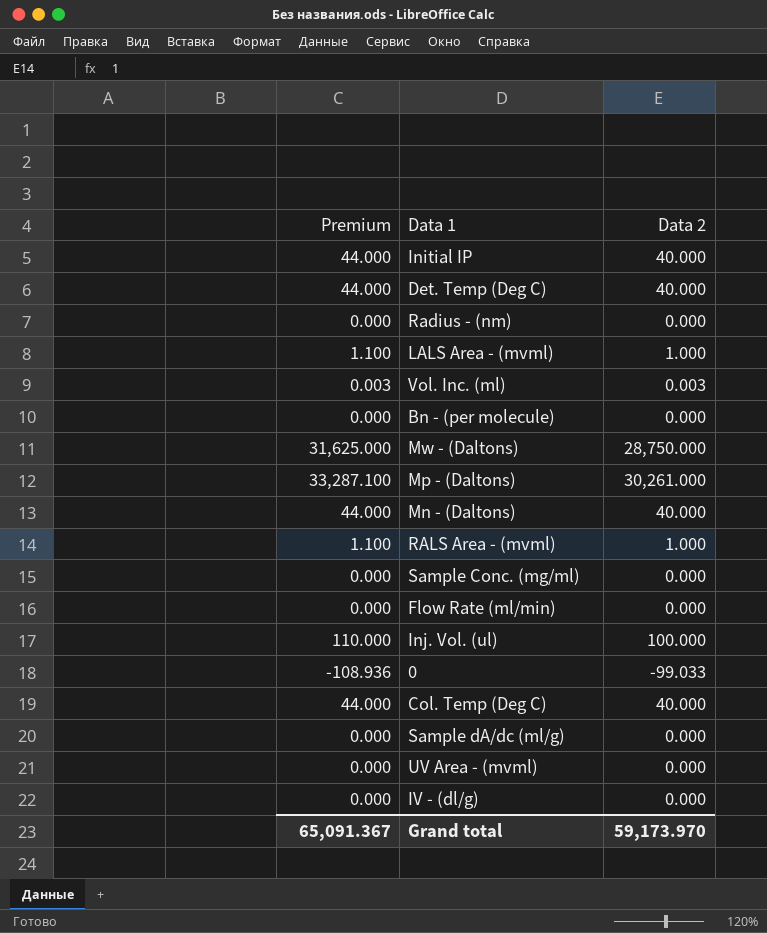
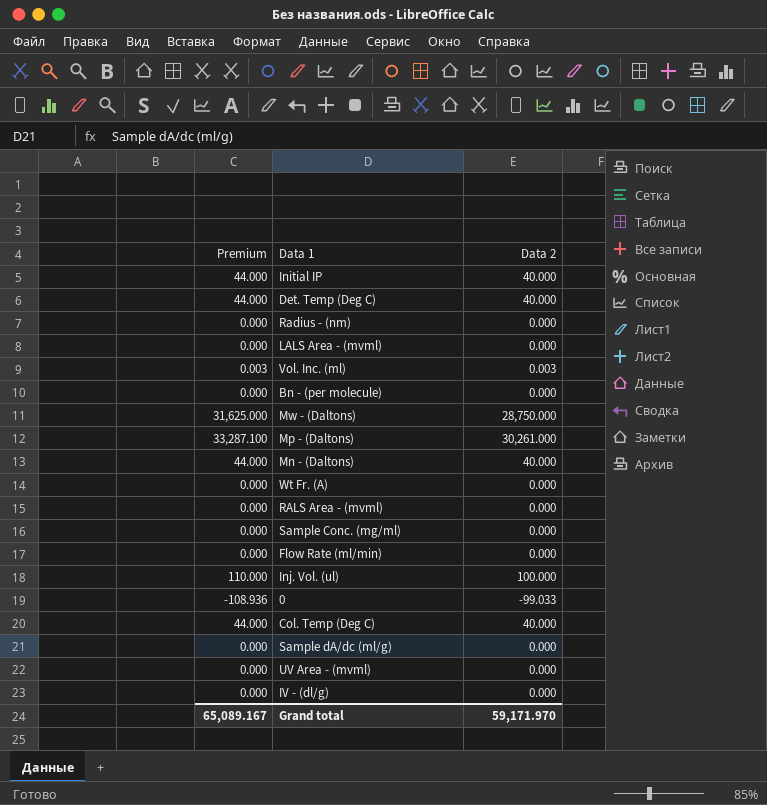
LALS Area - (mvml) | Premium: 1.100 -> 0.000
LALS Area - (mvml) | Data 2: 1.000 -> 0.000
row Wt Fr. (A): none -> 0.000 | 0.000
RALS Area - (mvml) | Premium: 1.100 -> 0.000
RALS Area - (mvml) | Data 2: 1.000 -> 0.000
Grand total | Premium: 65,091.367 -> 65,089.167
Grand total | Data 2: 59,173.970 -> 59,171.970

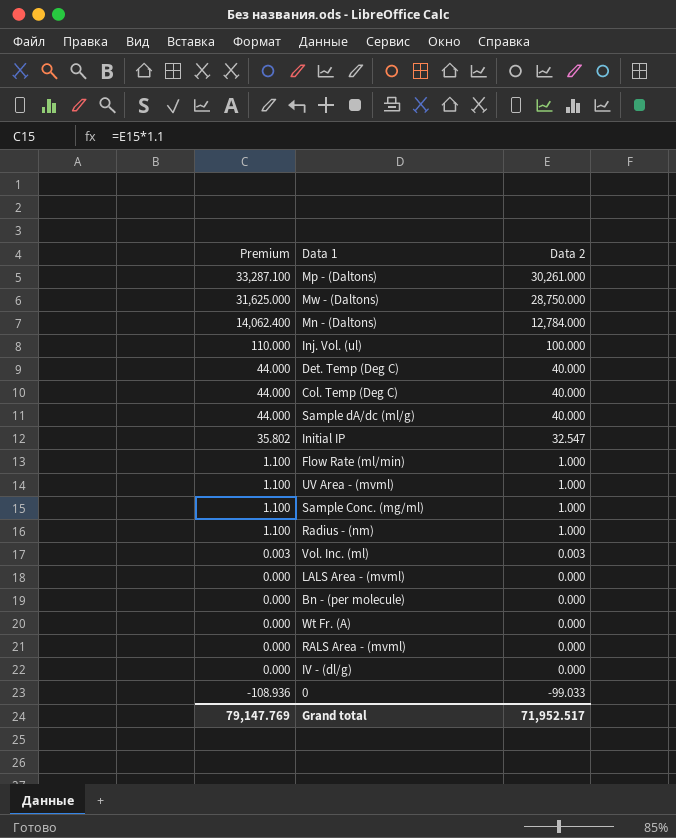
row order: none -> Premium descending
Mn - (Daltons) | Premium: 44.000 -> 14,062.400
Mn - (Daltons) | Data 2: 40.000 -> 12,784.000
Sample dA/dc (ml/g) | Premium: 0.000 -> 44.000
Sample dA/dc (ml/g) | Data 2: 0.000 -> 40.000
Initial IP | Premium: 44.000 -> 35.802
Initial IP | Data 2: 40.000 -> 32.547
Flow Rate (ml/min) | Premium: 0.000 -> 1.100
Flow Rate (ml/min) | Data 2: 0.000 -> 1.000
UV Area - (mvml) | Premium: 0.000 -> 1.100
UV Area - (mvml) | Data 2: 0.000 -> 1.000
Sample Conc. (mg/ml) | Premium: 0.000 -> 1.100
Sample Conc. (mg/ml) | Data 2: 0.000 -> 1.000
Radius - (nm) | Premium: 0.000 -> 1.100
Radius - (nm) | Data 2: 0.000 -> 1.000
Grand total | Premium: 65,089.167 -> 79,147.769
Grand total | Data 2: 59,171.970 -> 71,952.517

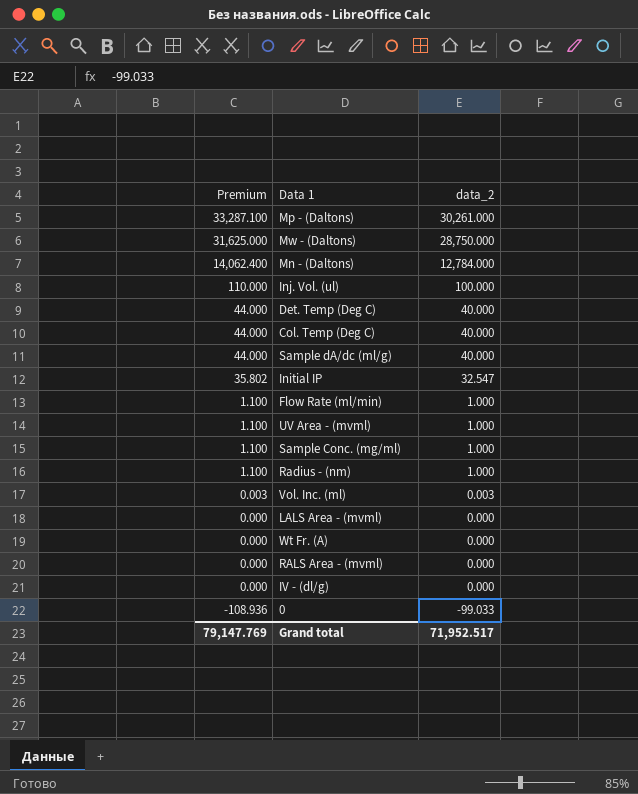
column name: Data 2 -> data_2
row Bn - (per molecule): 0.000 | 0.000 -> none

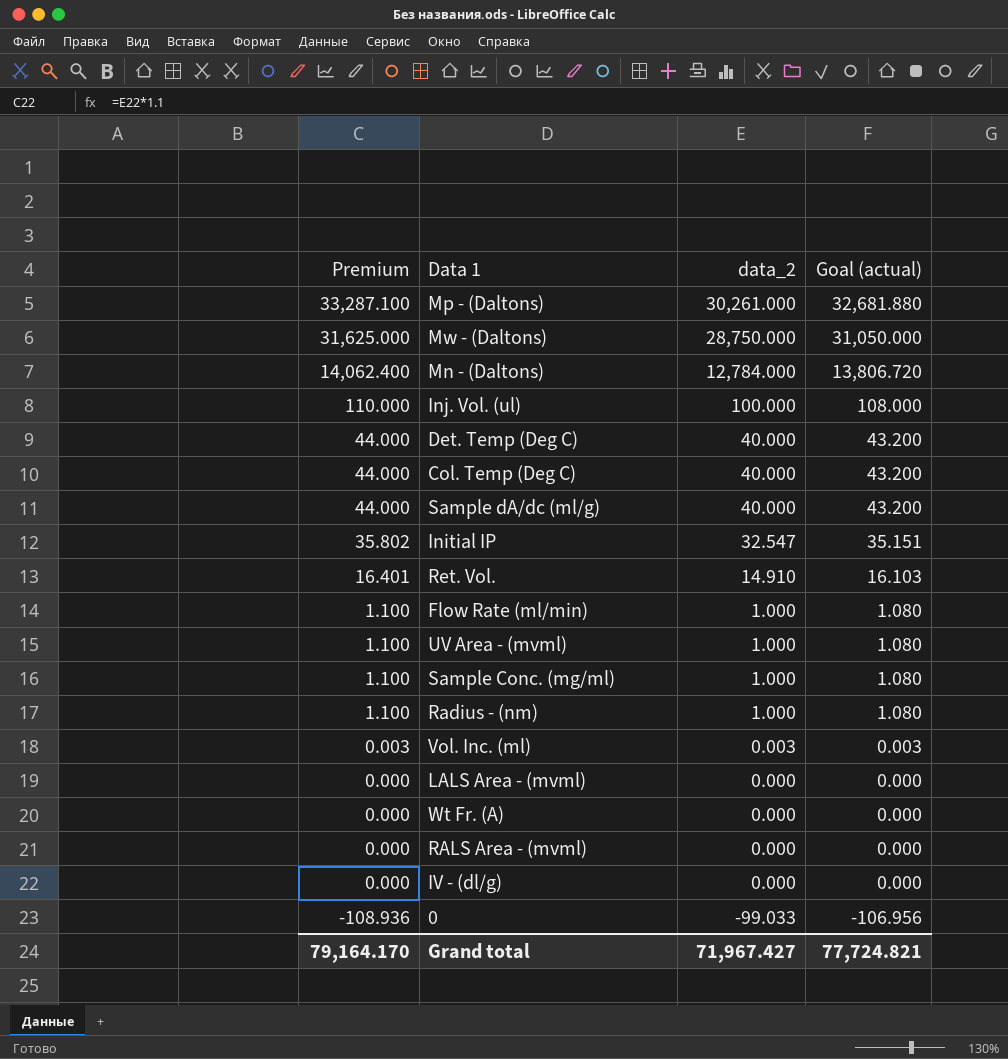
column Goal (actual) | formula: none -> [data_2] * 1.08
row Ret. Vol.: none -> 16.401 | 14.910 | 16.103
Grand total | Premium: 79,147.769 -> 79,164.170
Grand total | data_2: 71,952.517 -> 71,967.427

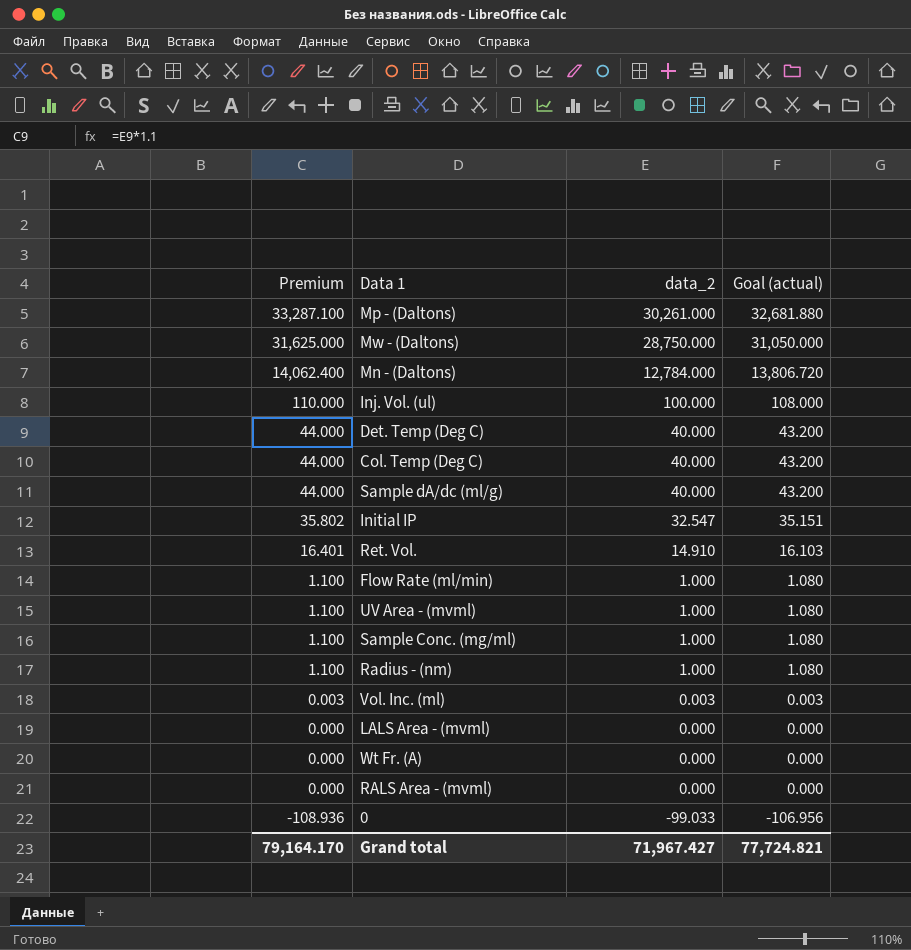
row IV - (dl/g): 0.000 | 0.000 | 0.000 -> none

